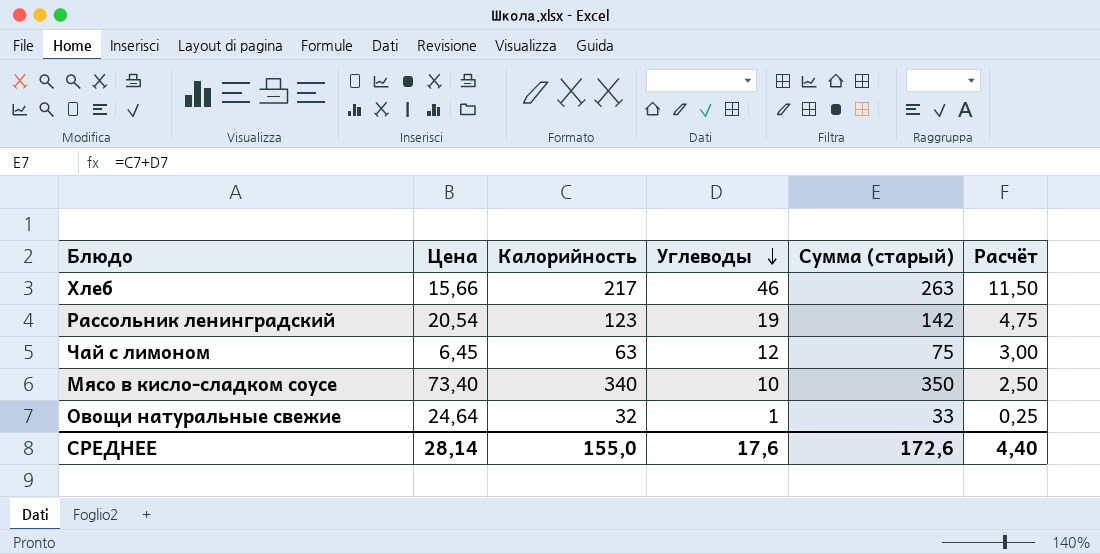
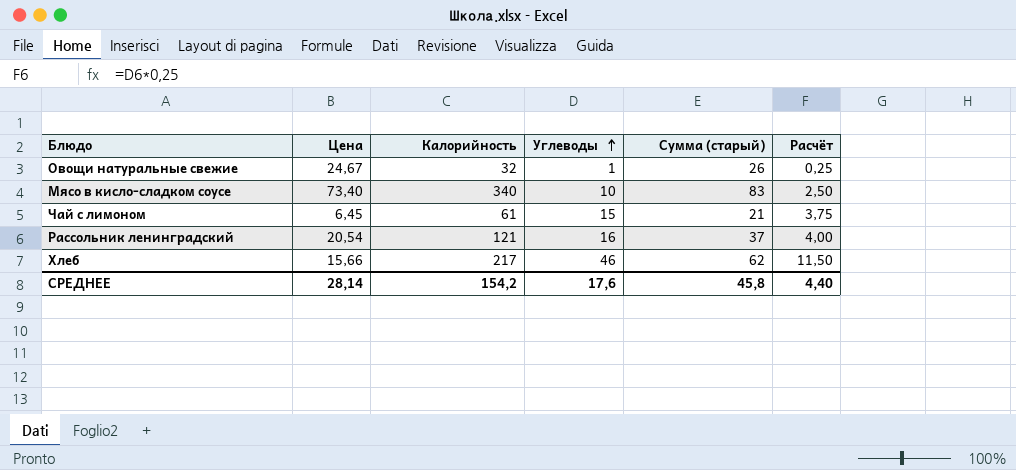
row order: Углеводы descending -> Углеводы ascending
column Сумма (старый) | formula: [Калорийность] + [Углеводы] -> [Цена] + [Углеводы]
Овощи натуральные свежие | Цена: 24,64 -> 24,67
Чай с лимоном | Калорийность: 63 -> 61
Чай с лимоном | Углеводы: 12 -> 15
Чай с лимоном | Расчёт: 3,00 -> 3,75
Рассольник ленинградский | Калорийность: 123 -> 121
Рассольник ленинградский | Углеводы: 19 -> 16
Рассольник ленинградский | Расчёт: 4,75 -> 4,00
СРЕДНЕЕ | Калорийность: 155,0 -> 154,2
СРЕДНЕЕ | Сумма (старый): 172,6 -> 45,8

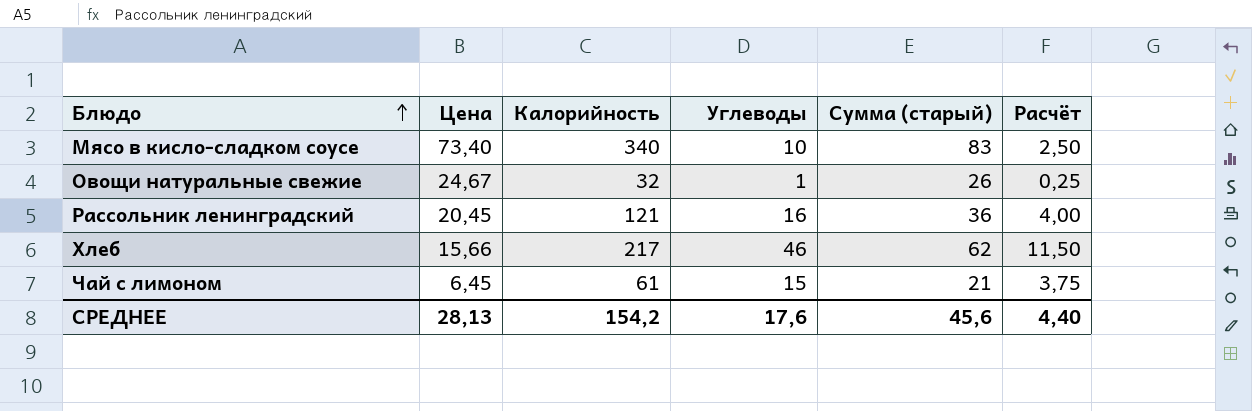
row order: Углеводы ascending -> Блюдо ascending
Рассольник ленинградский | Цена: 20,54 -> 20,45
Рассольник ленинградский | Сумма (старый): 37 -> 36
СРЕДНЕЕ | Цена: 28,14 -> 28,13
СРЕДНЕЕ | Сумма (старый): 45,8 -> 45,6

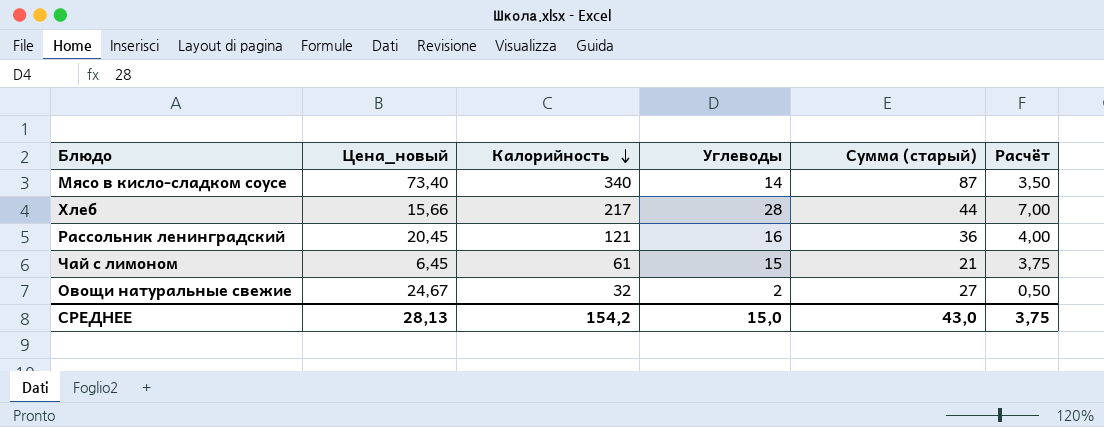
row order: Блюдо ascending -> Калорийность descending
column name: Цена -> Цена_новый
Мясо в кисло-сладком соусе | Углеводы: 10 -> 14
Мясо в кисло-сладком соусе | Сумма (старый): 83 -> 87
Мясо в кисло-сладком соусе | Расчёт: 2,50 -> 3,50
Хлеб | Углеводы: 46 -> 28
Хлеб | Сумма (старый): 62 -> 44
Хлеб | Расчёт: 11,50 -> 7,00
Овощи натуральные свежие | Углеводы: 1 -> 2
Овощи натуральные свежие | Сумма (старый): 26 -> 27
Овощи натуральные свежие | Расчёт: 0,25 -> 0,50
СРЕДНЕЕ | Углеводы: 17,6 -> 15,0
СРЕДНЕЕ | Сумма (старый): 45,6 -> 43,0
СРЕДНЕЕ | Расчёт: 4,40 -> 3,75

